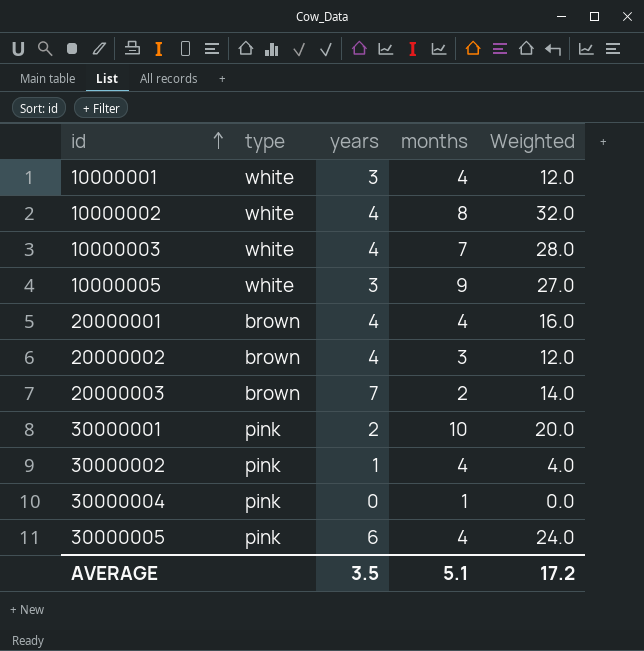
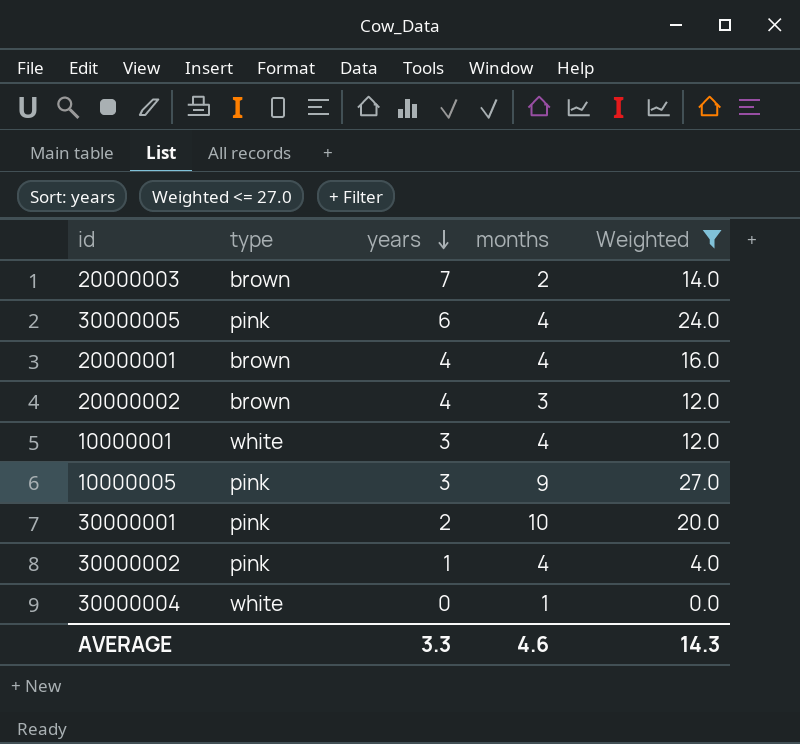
filter: none -> Weighted <= 27.0
row order: id ascending -> years descending
10000005 | type: white -> pink
30000004 | type: pink -> white
AVERAGE | years: 3.5 -> 3.3
AVERAGE | months: 5.1 -> 4.6
AVERAGE | Weighted: 17.2 -> 14.3

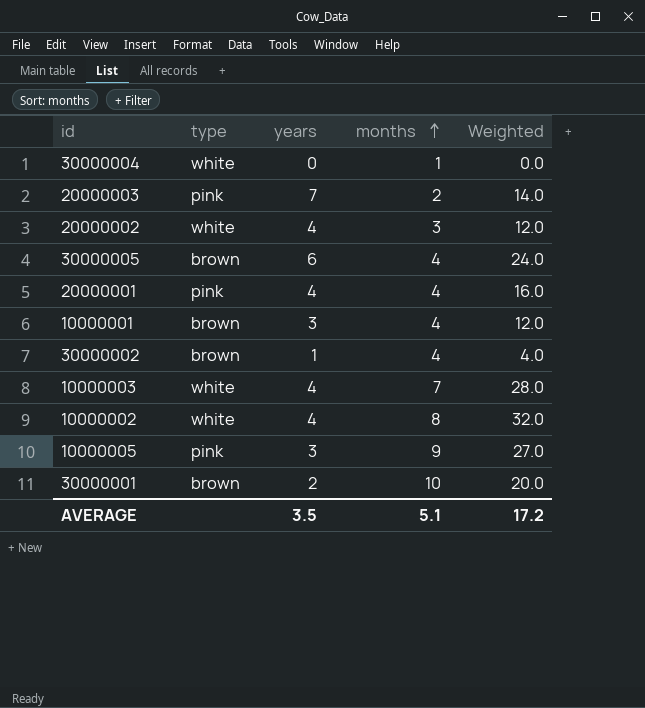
filter: Weighted <= 27.0 -> none
row order: years descending -> months ascending
20000003 | type: brown -> pink
20000002 | type: brown -> white
30000005 | type: pink -> brown
20000001 | type: brown -> pink
10000001 | type: white -> brown
30000002 | type: pink -> brown
30000001 | type: pink -> brown
AVERAGE | years: 3.3 -> 3.5
AVERAGE | months: 4.6 -> 5.1
AVERAGE | Weighted: 14.3 -> 17.2

